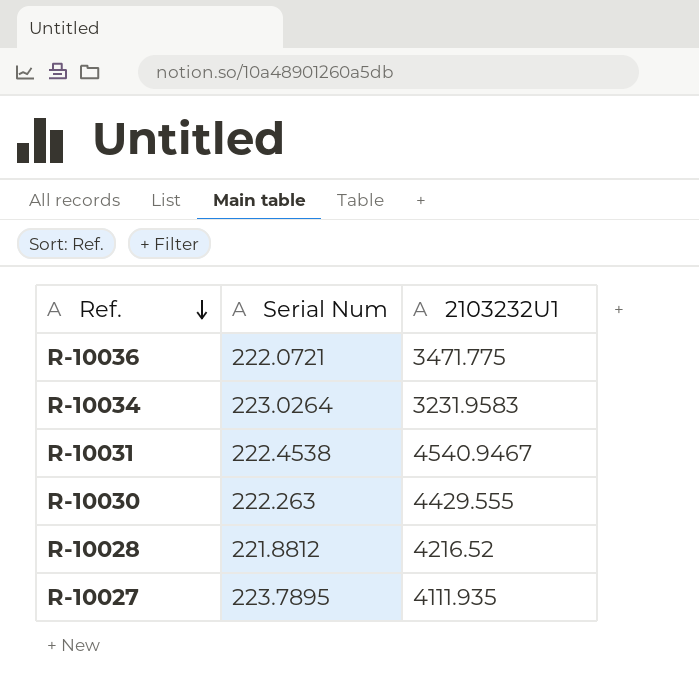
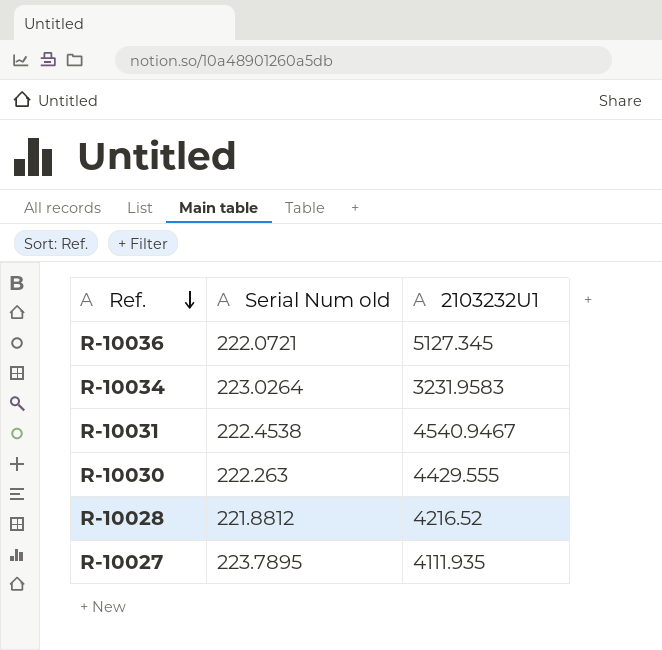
column name: Serial Num -> Serial Num old
R-10036 | 2103232U1: 3471.775 -> 5127.345

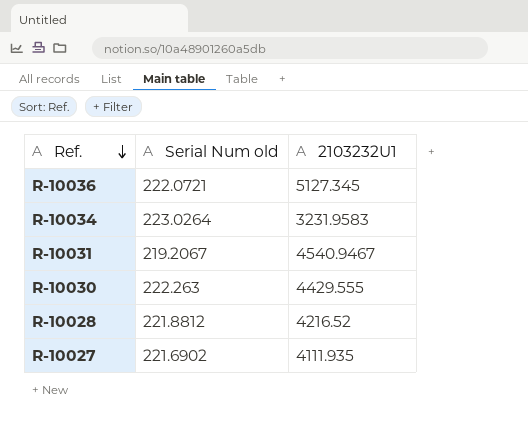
R-10031 | Serial Num old: 222.4538 -> 219.2067
R-10027 | Serial Num old: 223.7895 -> 221.6902

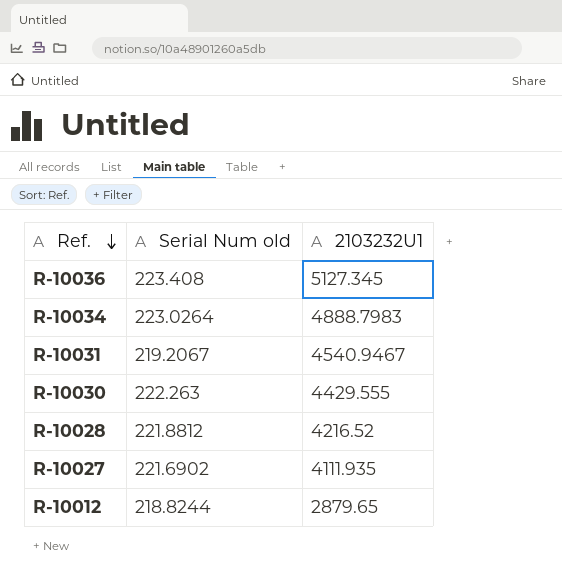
R-10036 | Serial Num old: 222.0721 -> 223.408
R-10034 | 2103232U1: 3231.9583 -> 4888.7983
row R-10012: none -> 218.8244 | 2879.65

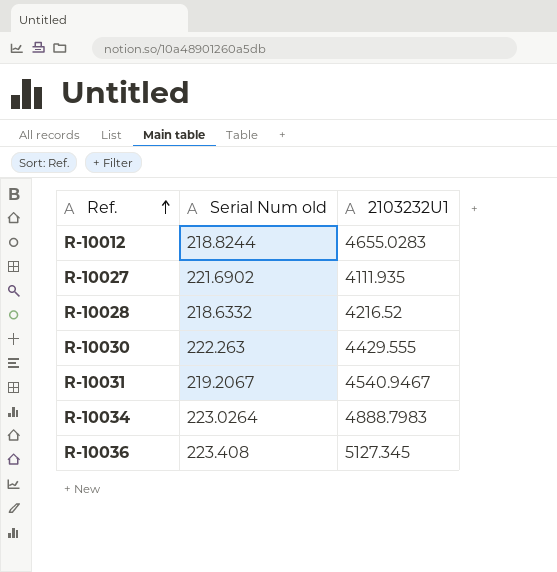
row order: Ref. descending -> Ref. ascending
R-10012 | 2103232U1: 2879.65 -> 4655.0283
R-10028 | Serial Num old: 221.8812 -> 218.6332

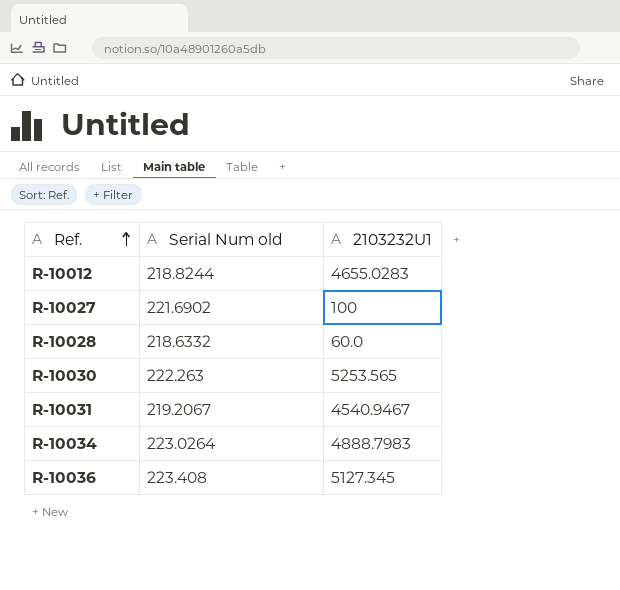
R-10027 | 2103232U1: 4111.935 -> 100
R-10028 | 2103232U1: 4216.52 -> 60.0
R-10030 | 2103232U1: 4429.555 -> 5253.565

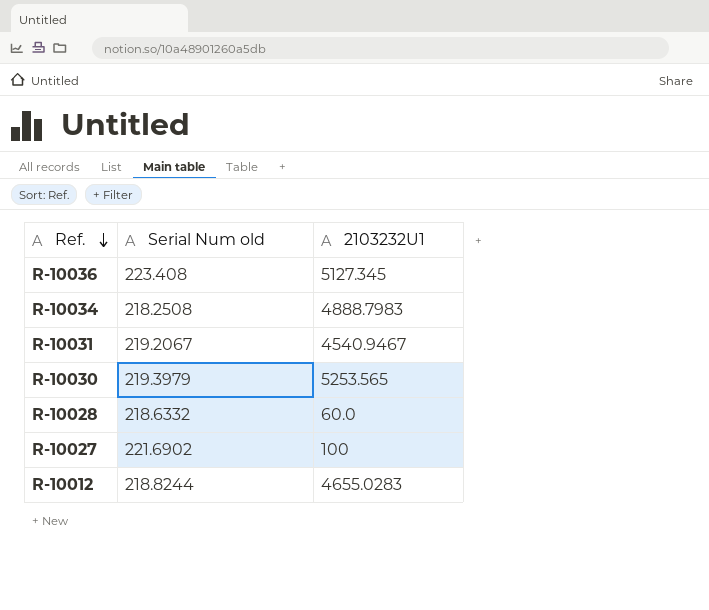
row order: Ref. ascending -> Ref. descending
R-10034 | Serial Num old: 223.0264 -> 218.2508
R-10030 | Serial Num old: 222.263 -> 219.3979

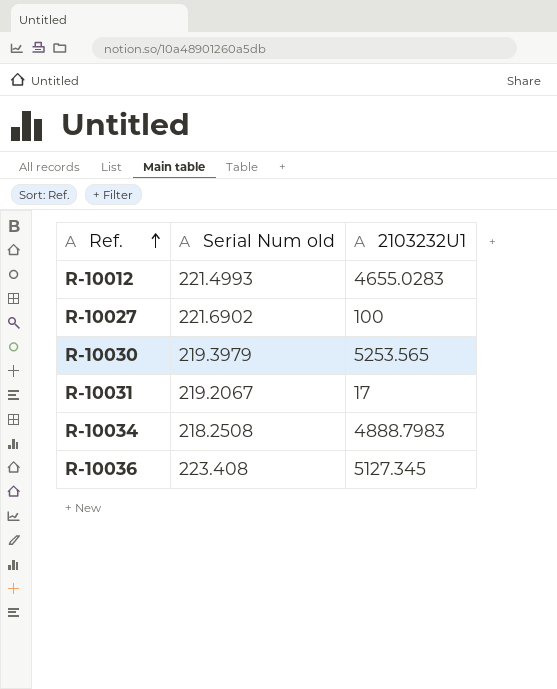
row order: Ref. descending -> Ref. ascending
row R-10028: 218.6332 | 60.0 -> none
R-10012 | Serial Num old: 218.8244 -> 221.4993
R-10031 | 2103232U1: 4540.9467 -> 17

